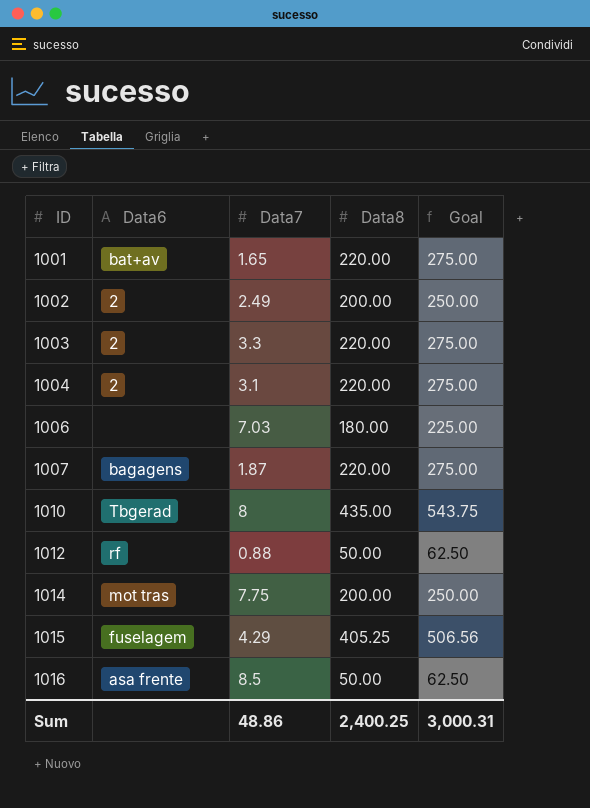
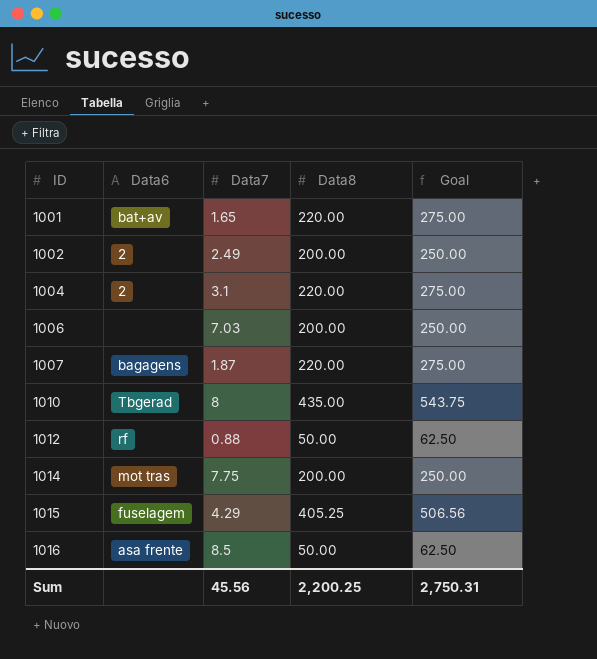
row 1003: 2 | 3.3 | 220.00 | 275.00 -> none
1006 | Data8: 180.00 -> 200.00
1006 | Goal: 225.00 -> 250.00
Sum | Data7: 48.86 -> 45.56
Sum | Data8: 2,400.25 -> 2,200.25
Sum | Goal: 3,000.31 -> 2,750.31

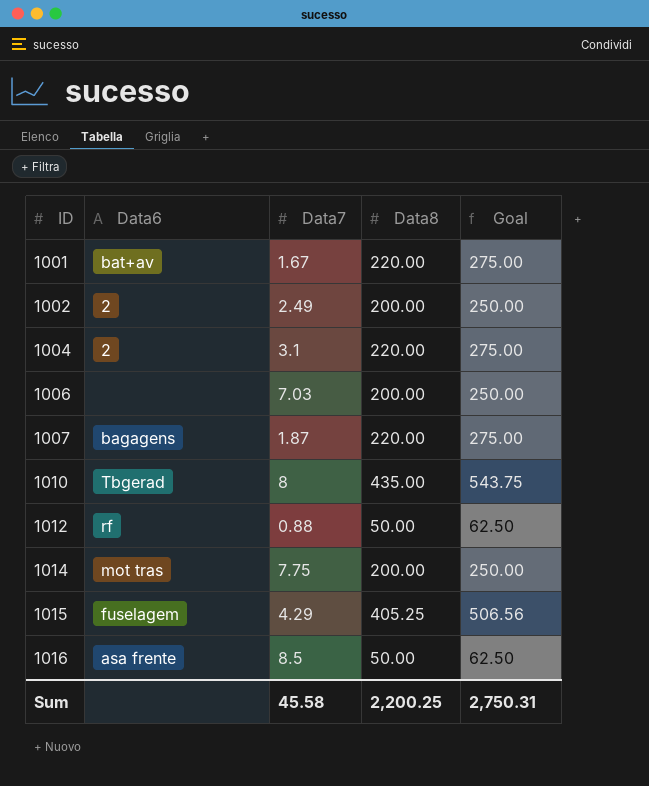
1001 | Data7: 1.65 -> 1.67
Sum | Data7: 45.56 -> 45.58

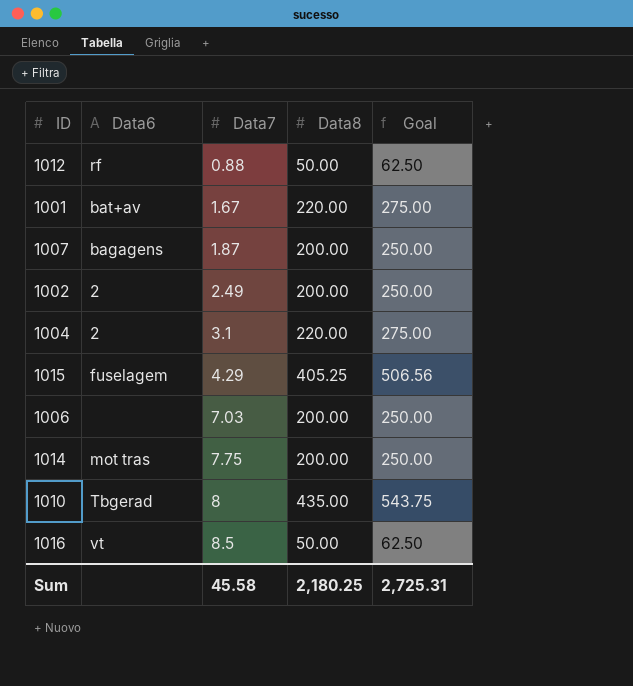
row order: ID ascending -> Data7 ascending
1007 | Data8: 220.00 -> 200.00
1007 | Goal: 275.00 -> 250.00
1016 | Data6: asa frente -> vt
Sum | Data8: 2,200.25 -> 2,180.25
Sum | Goal: 2,750.31 -> 2,725.31

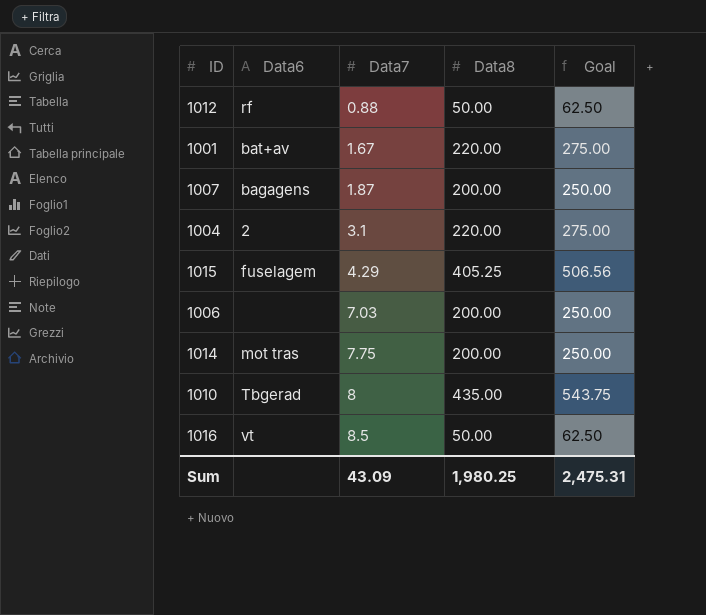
row 1002: 2 | 2.49 | 200.00 | 250.00 -> none
Sum | Data7: 45.58 -> 43.09
Sum | Data8: 2,180.25 -> 1,980.25
Sum | Goal: 2,725.31 -> 2,475.31

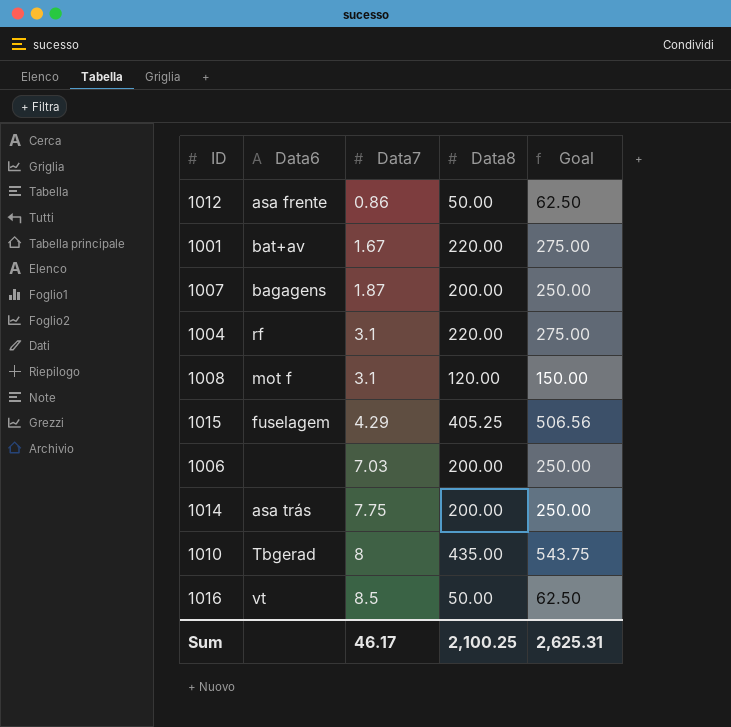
1012 | Data6: rf -> asa frente
1012 | Data7: 0.88 -> 0.86
1004 | Data6: 2 -> rf
row 1008: none -> mot f | 3.1 | 120.00 | 150.00
1014 | Data6: mot tras -> asa trás
Sum | Data7: 43.09 -> 46.17
Sum | Data8: 1,980.25 -> 2,100.25
Sum | Goal: 2,475.31 -> 2,625.31

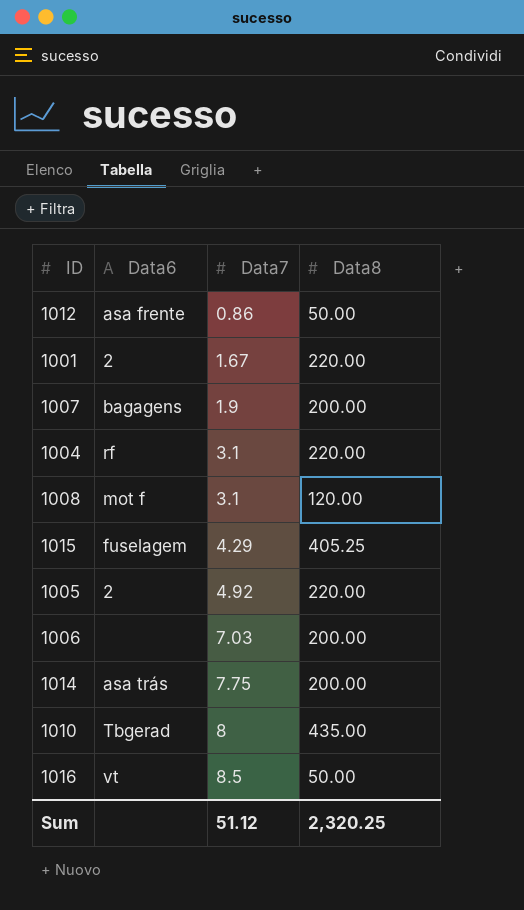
column Goal | formula: [Data8] * 1.25 -> none
1001 | Data6: bat+av -> 2
1007 | Data7: 1.87 -> 1.9
row 1005: none -> 2 | 4.92 | 220.00
Sum | Data7: 46.17 -> 51.12
Sum | Data8: 2,100.25 -> 2,320.25

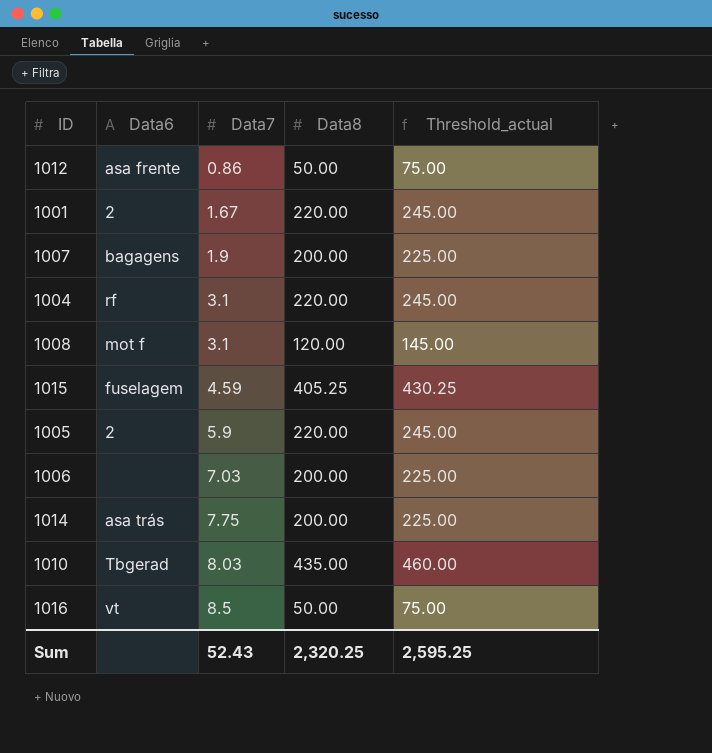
column Threshold_actual | formula: none -> [Data8] + 25
1015 | Data7: 4.29 -> 4.59
1005 | Data7: 4.92 -> 5.9
1010 | Data7: 8 -> 8.03
Sum | Data7: 51.12 -> 52.43

